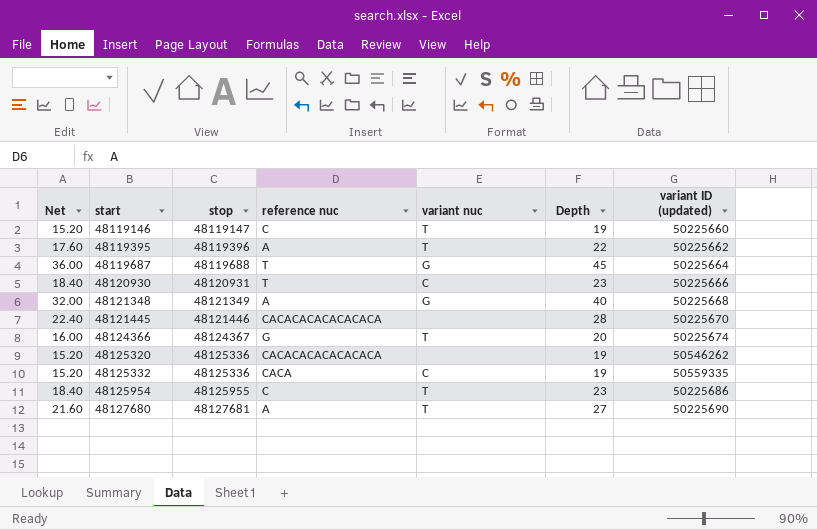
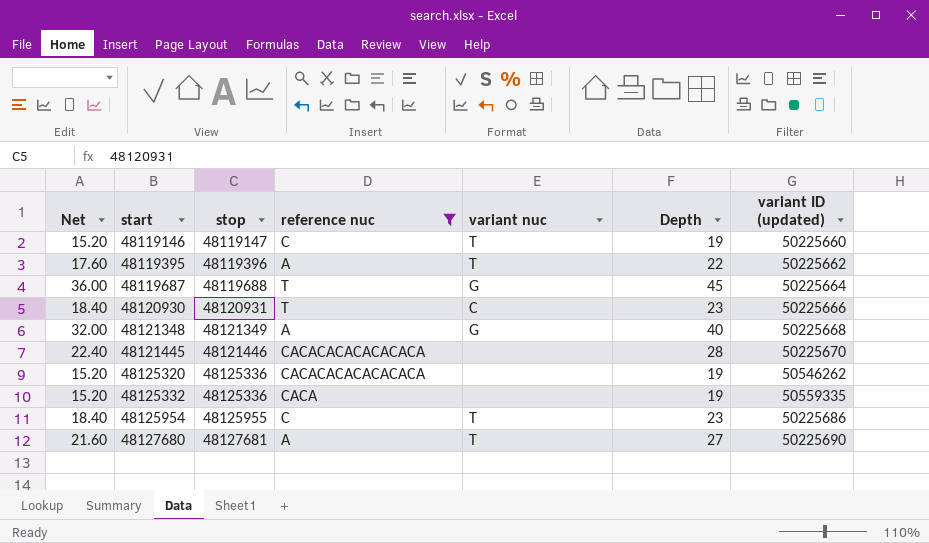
filter: none -> reference nuc != G
48125332 | variant nuc: C -> none

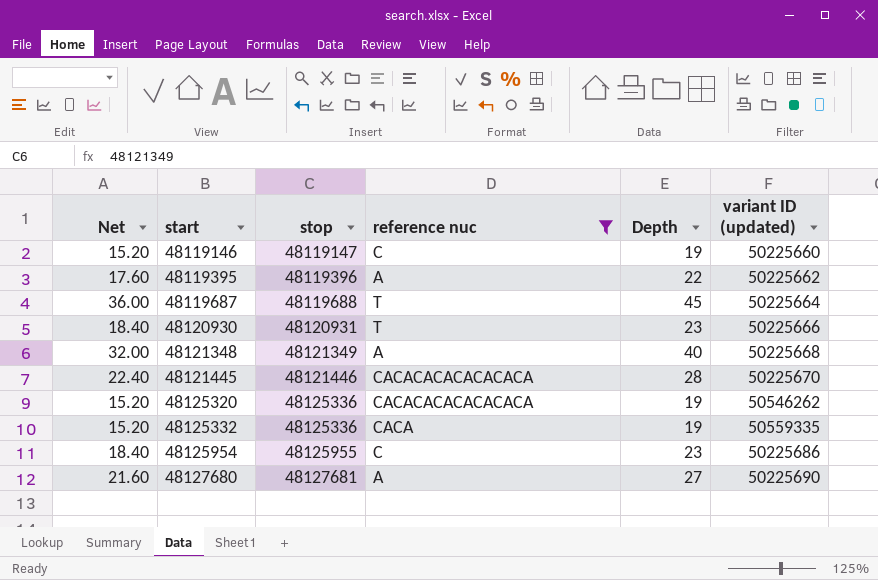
column variant nuc | position: 5 -> none

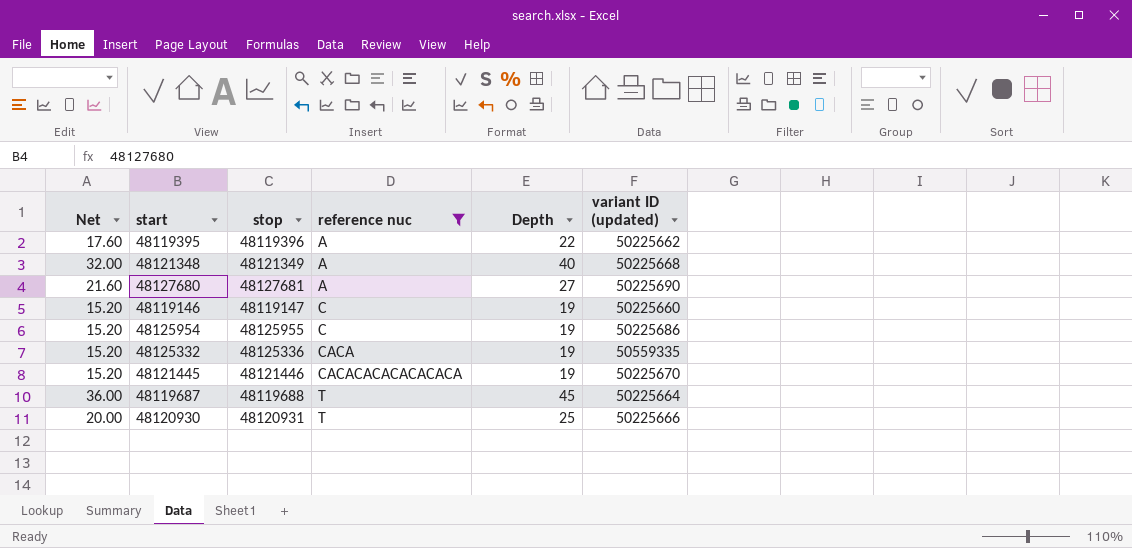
row order: start ascending -> reference nuc ascending
row 48125320: 15.20 | 48125336 | CACACACACACACACA | 19 | 50546262 -> none
48125954 | Net: 18.40 -> 15.20
48125954 | Depth: 23 -> 19
48121445 | Net: 22.40 -> 15.20
48121445 | Depth: 28 -> 19
48120930 | Net: 18.40 -> 20.00
48120930 | Depth: 23 -> 25

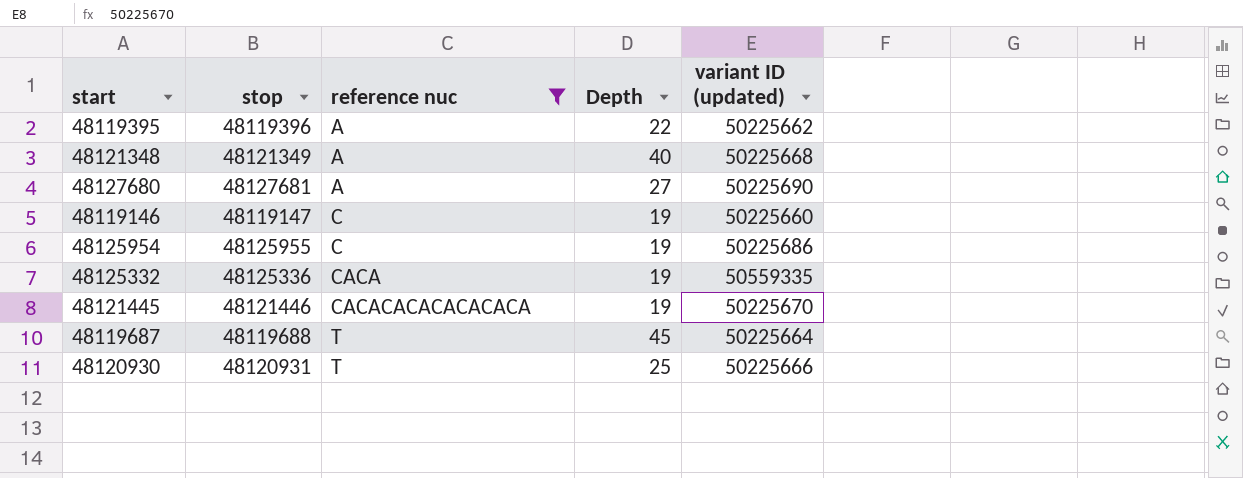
column Net | formula: [Depth] * 0.8 -> none

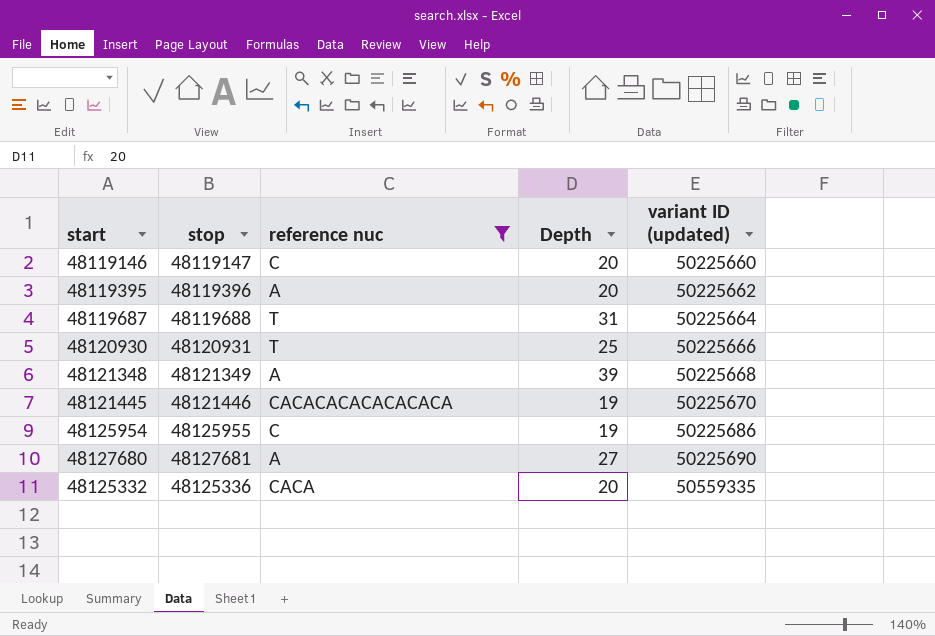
row order: reference nuc ascending -> variant ID (updated) ascending
48119146 | Depth: 19 -> 20
48119395 | Depth: 22 -> 20
48119687 | Depth: 45 -> 31
48121348 | Depth: 40 -> 39
48125332 | Depth: 19 -> 20

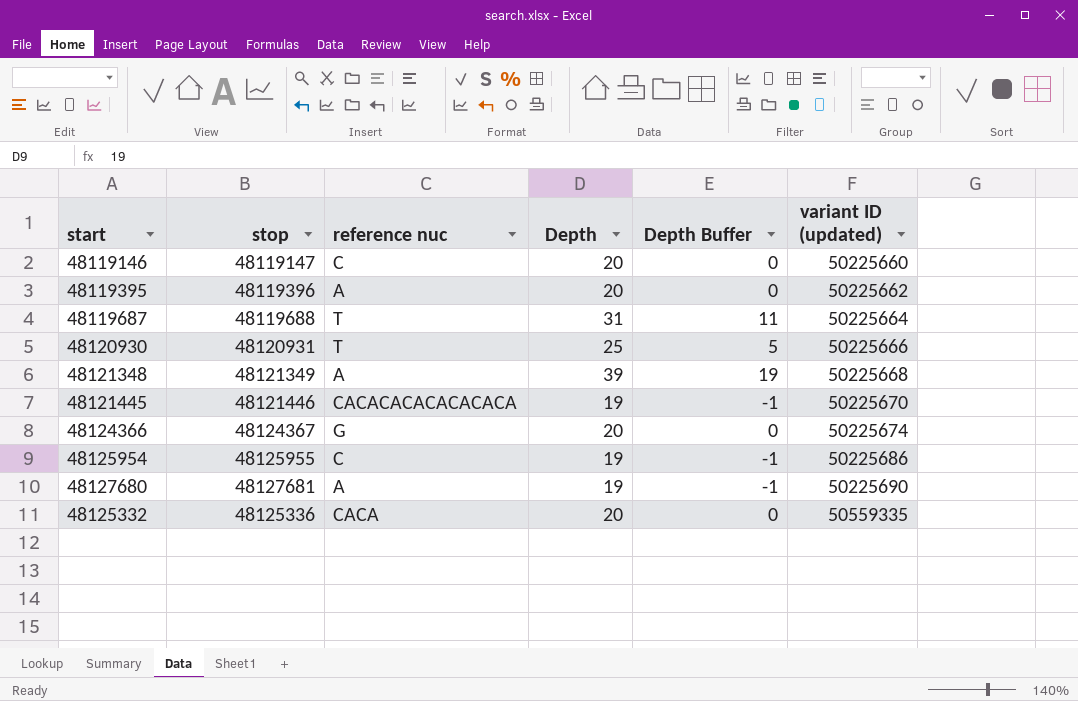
filter: reference nuc != G -> none
column Depth Buffer | formula: none -> [Depth] - 20
48127680 | Depth: 27 -> 19

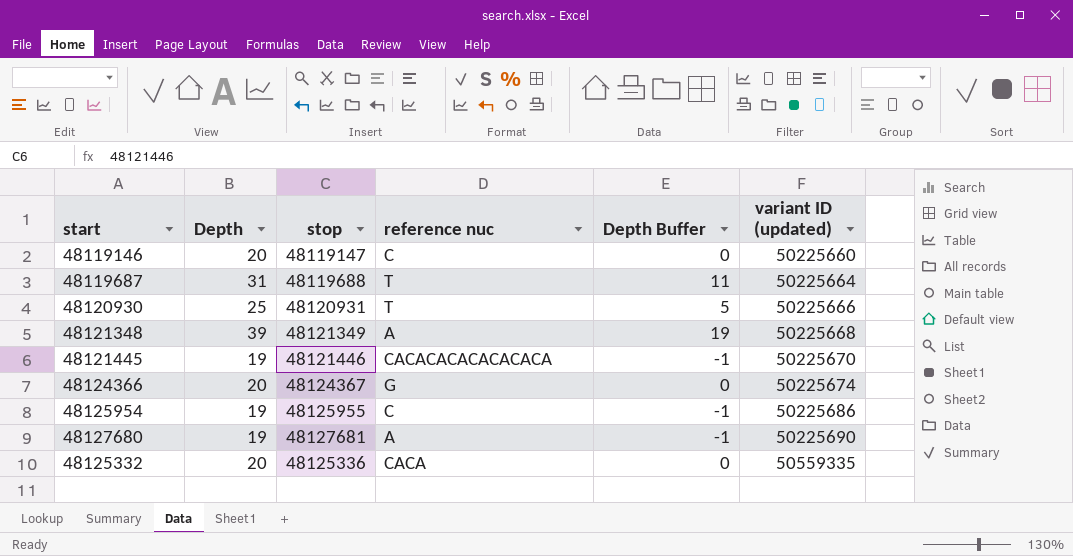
column Depth | position: 4 -> 2
row 48119395: 48119396 | A | 20 | 0 | 50225662 -> none

